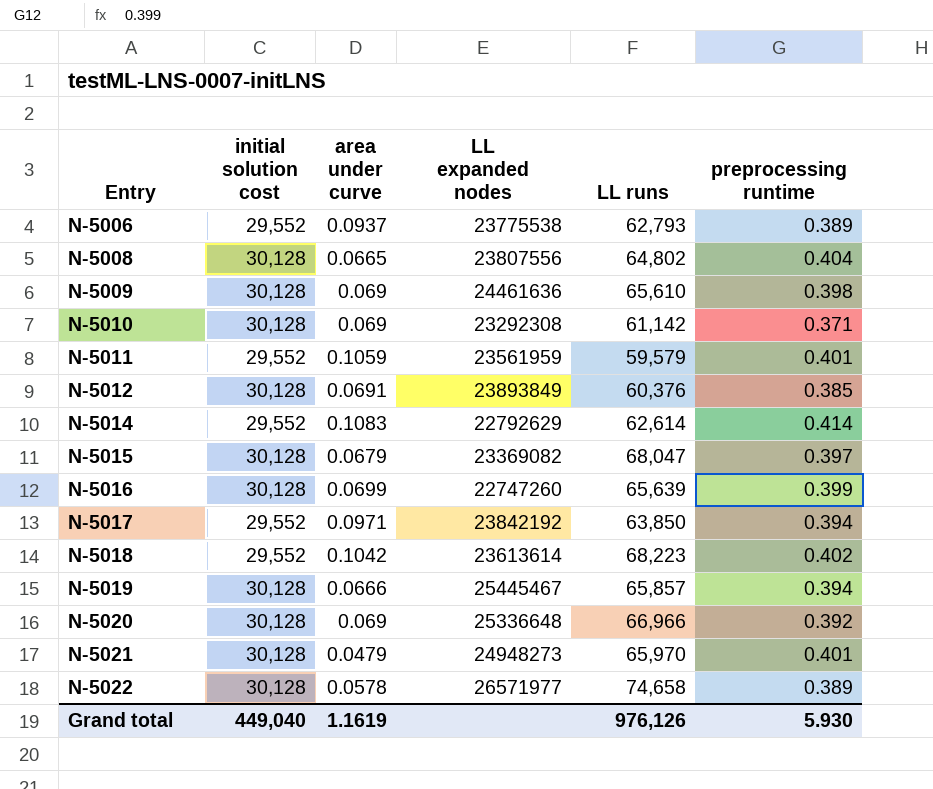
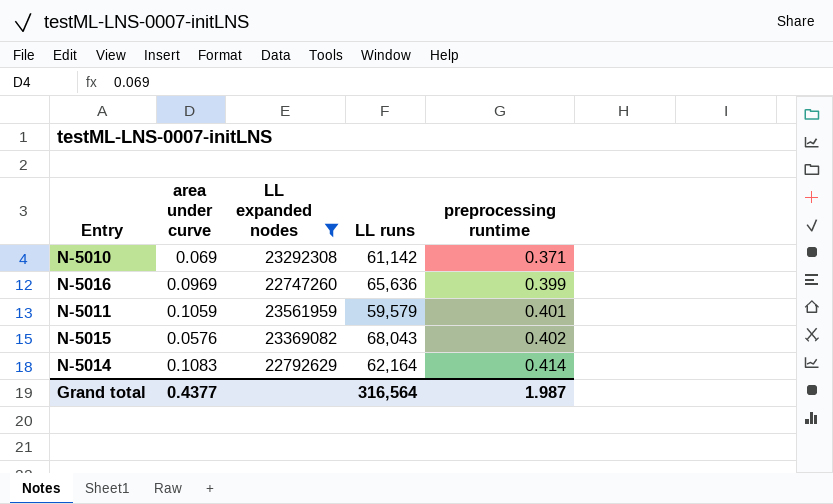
filter: none -> LL expanded nodes <= 23561959
row order: Entry ascending -> preprocessing runtime ascending
column initial solution cost | position: 2 -> none
N-5016 | area under curve: 0.0699 -> 0.0969
N-5016 | LL runs: 65,639 -> 65,636
N-5015 | area under curve: 0.0679 -> 0.0576
N-5015 | LL runs: 68,047 -> 68,043
N-5015 | preprocessing runtime: 0.397 -> 0.402
N-5014 | LL runs: 62,614 -> 62,164
Grand total | area under curve: 1.1619 -> 0.4377
Grand total | LL runs: 976,126 -> 316,564
Grand total | preprocessing runtime: 5.930 -> 1.987

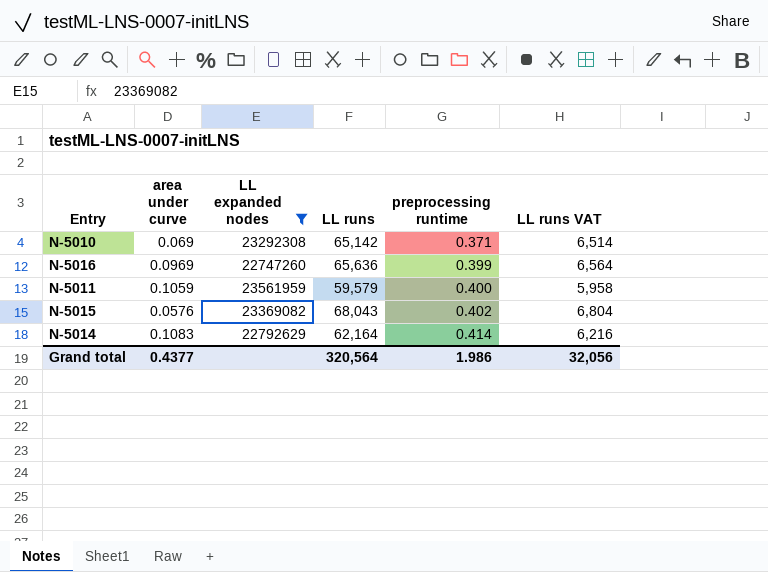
column LL runs VAT | formula: none -> [LL runs] * 0.1
N-5010 | LL runs: 61,142 -> 65,142
N-5011 | preprocessing runtime: 0.401 -> 0.400
Grand total | LL runs: 316,564 -> 320,564
Grand total | preprocessing runtime: 1.987 -> 1.986

